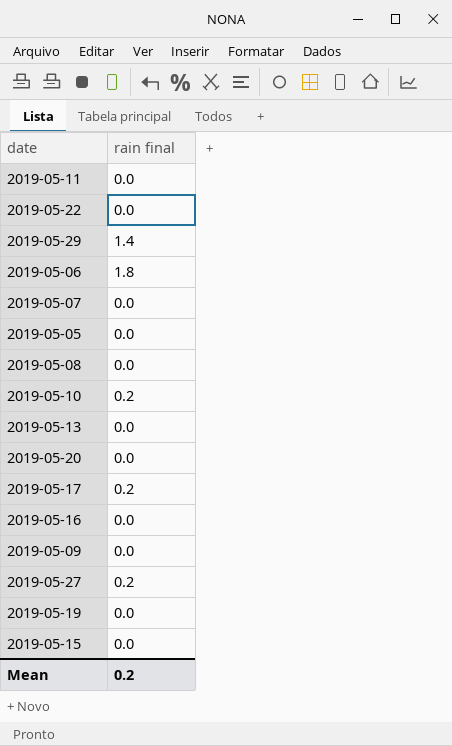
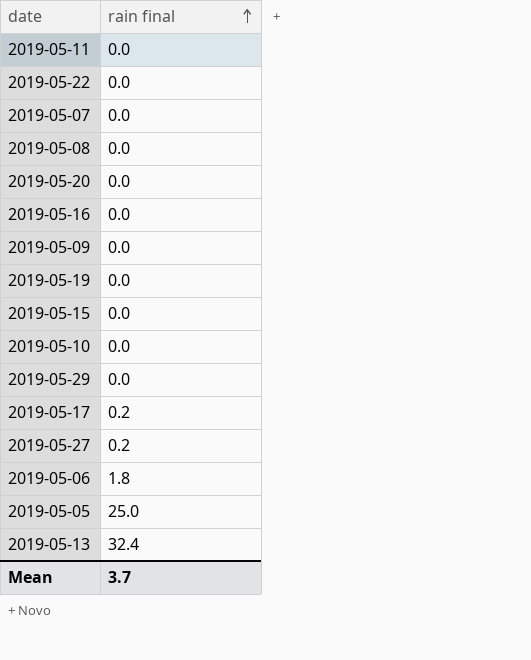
row order: none -> rain final ascending
2019-05-10 | rain final: 0.2 -> 0.0
2019-05-29 | rain final: 1.4 -> 0.0
2019-05-05 | rain final: 0.0 -> 25.0
2019-05-13 | rain final: 0.0 -> 32.4
Mean | rain final: 0.2 -> 3.7

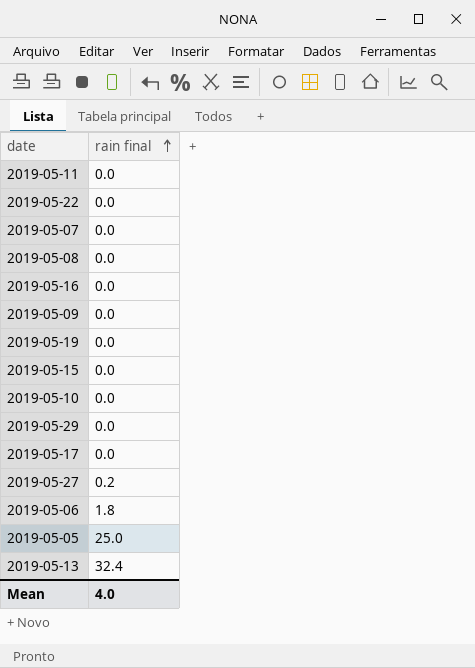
row 2019-05-20: 0.0 -> none
2019-05-17 | rain final: 0.2 -> 0.0
Mean | rain final: 3.7 -> 4.0

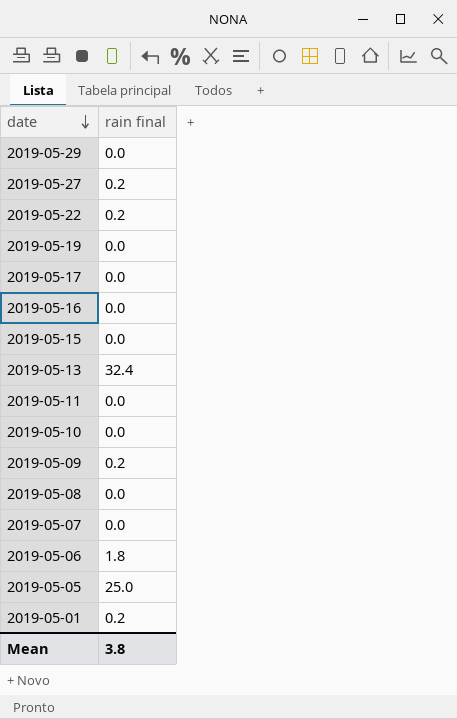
row order: rain final ascending -> date descending
2019-05-22 | rain final: 0.0 -> 0.2
2019-05-09 | rain final: 0.0 -> 0.2
row 2019-05-01: none -> 0.2
Mean | rain final: 4.0 -> 3.8

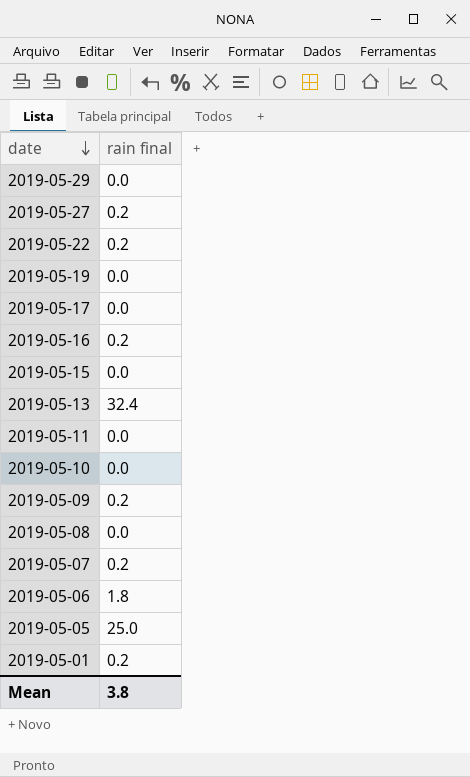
2019-05-16 | rain final: 0.0 -> 0.2
2019-05-07 | rain final: 0.0 -> 0.2

